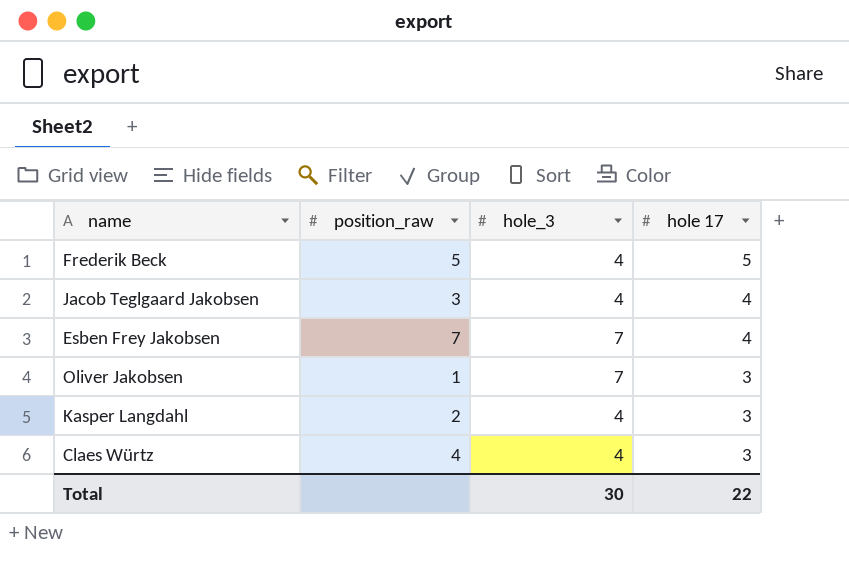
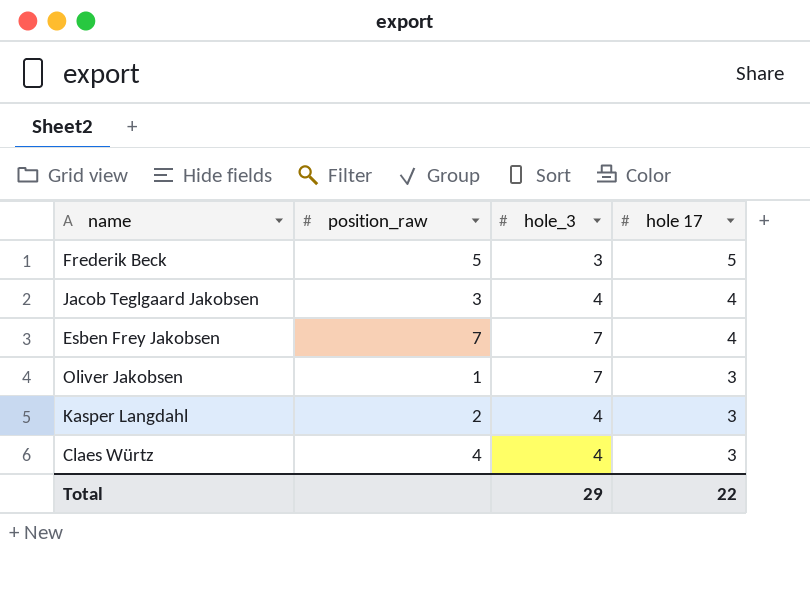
Frederik Beck | hole_3: 4 -> 3
Total | hole_3: 30 -> 29

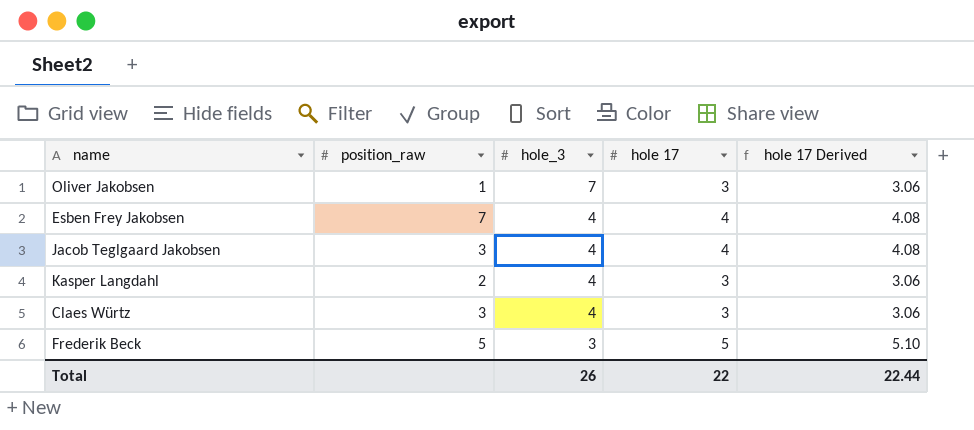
row order: hole 17 descending -> hole_3 descending
column hole 17 Derived | formula: none -> [hole 17] * 1.02
Esben Frey Jakobsen | hole_3: 7 -> 4
Claes Würtz | position_raw: 4 -> 3
Total | hole_3: 29 -> 26

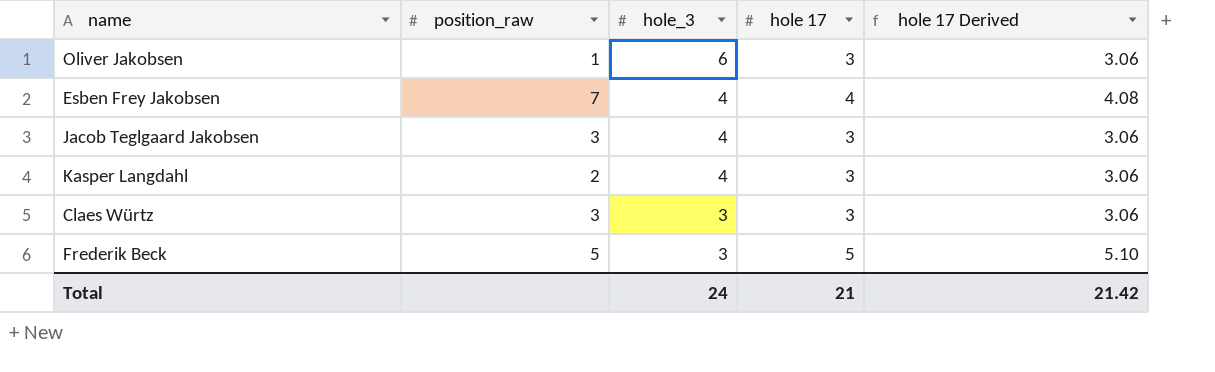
Oliver Jakobsen | hole_3: 7 -> 6
Jacob Teglgaard Jakobsen | hole 17: 4 -> 3
Jacob Teglgaard Jakobsen | hole 17 Derived: 4.08 -> 3.06
Claes Würtz | hole_3: 4 -> 3
Total | hole_3: 26 -> 24
Total | hole 17: 22 -> 21
Total | hole 17 Derived: 22.44 -> 21.42

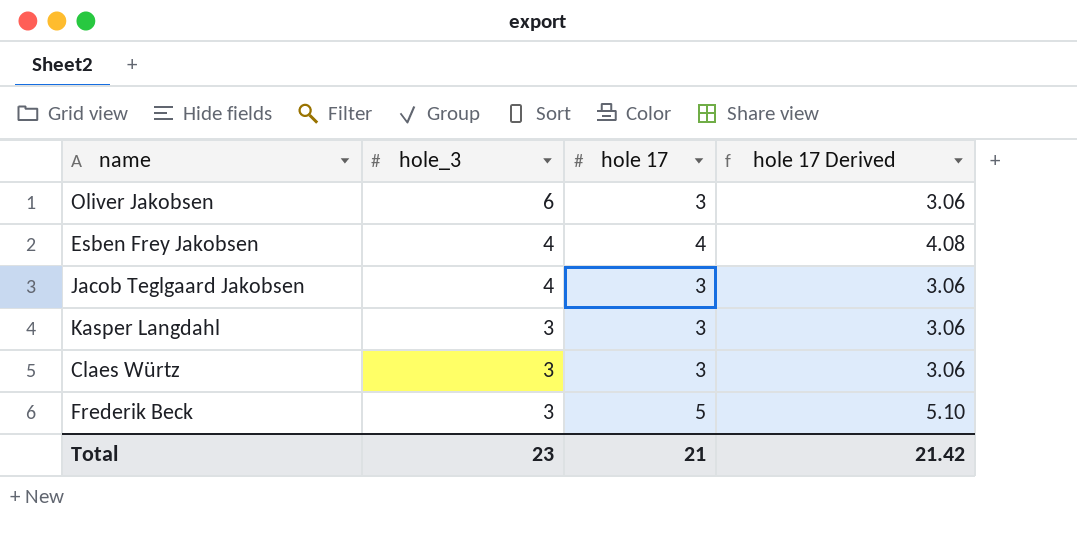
column position_raw | position: 2 -> none
Kasper Langdahl | hole_3: 4 -> 3
Total | hole_3: 24 -> 23

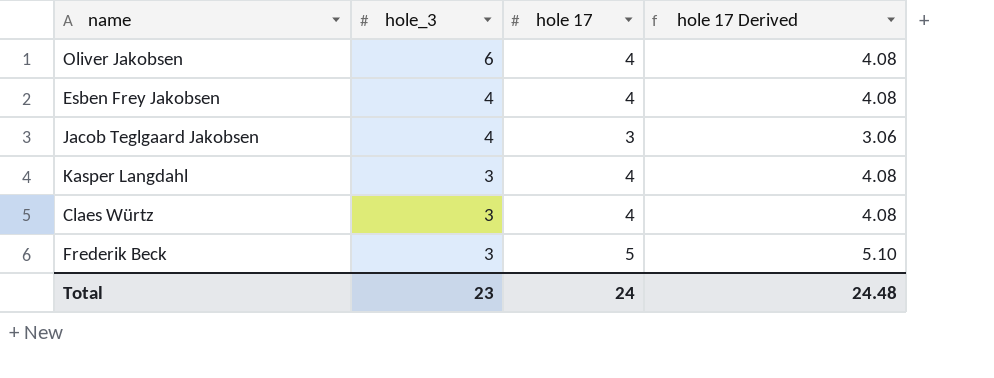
Oliver Jakobsen | hole 17: 3 -> 4
Oliver Jakobsen | hole 17 Derived: 3.06 -> 4.08
Kasper Langdahl | hole 17: 3 -> 4
Kasper Langdahl | hole 17 Derived: 3.06 -> 4.08
Claes Würtz | hole 17: 3 -> 4
Claes Würtz | hole 17 Derived: 3.06 -> 4.08
Total | hole 17: 21 -> 24
Total | hole 17 Derived: 21.42 -> 24.48

